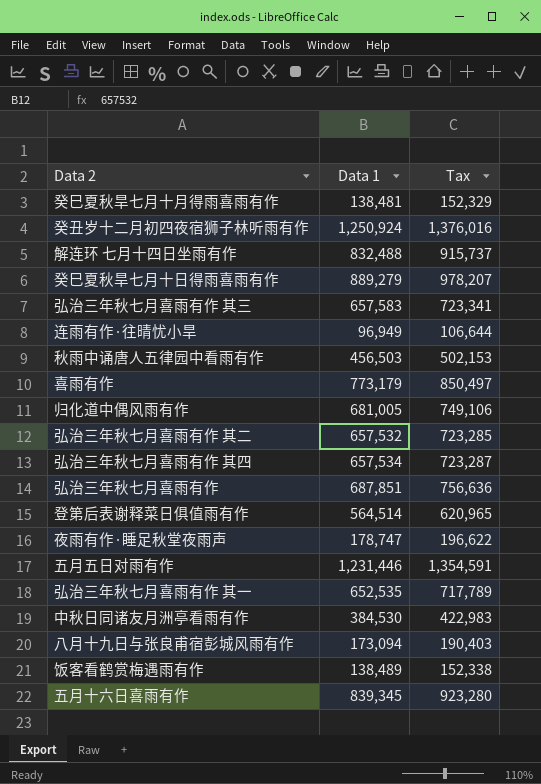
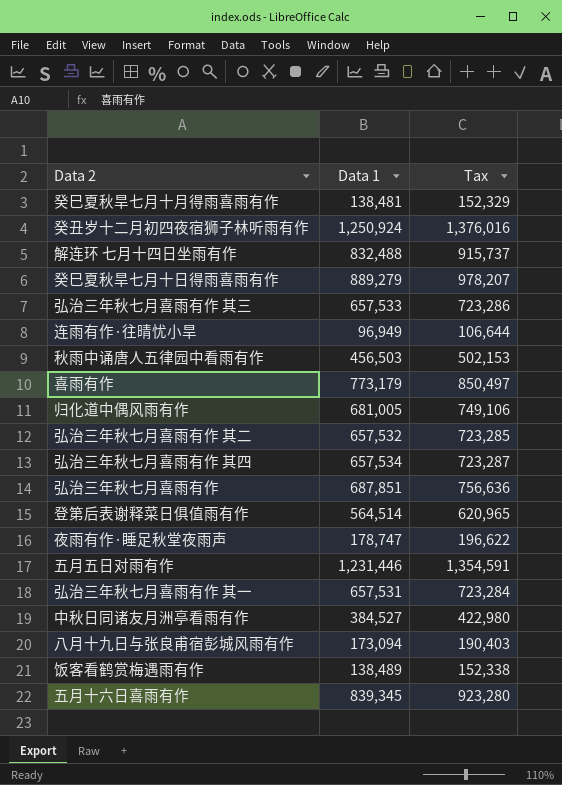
弘治三年秋七月喜雨有作 其三 | Data 1: 657,583 -> 657,533
弘治三年秋七月喜雨有作 其三 | Tax: 723,341 -> 723,286
弘治三年秋七月喜雨有作 其一 | Data 1: 652,535 -> 657,531
弘治三年秋七月喜雨有作 其一 | Tax: 717,789 -> 723,284
中秋日同诸友月洲亭看雨有作 | Data 1: 384,530 -> 384,527
中秋日同诸友月洲亭看雨有作 | Tax: 422,983 -> 422,980

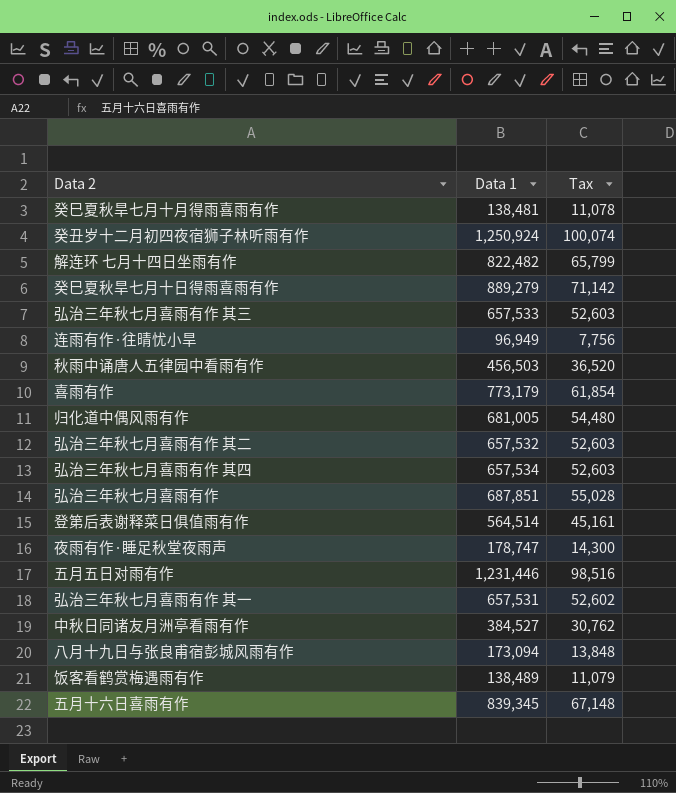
column Tax | formula: [Data 1] * 1.1 -> [Data 1] * 0.08
解连环 七月十四日坐雨有作 | Data 1: 832,488 -> 822,482

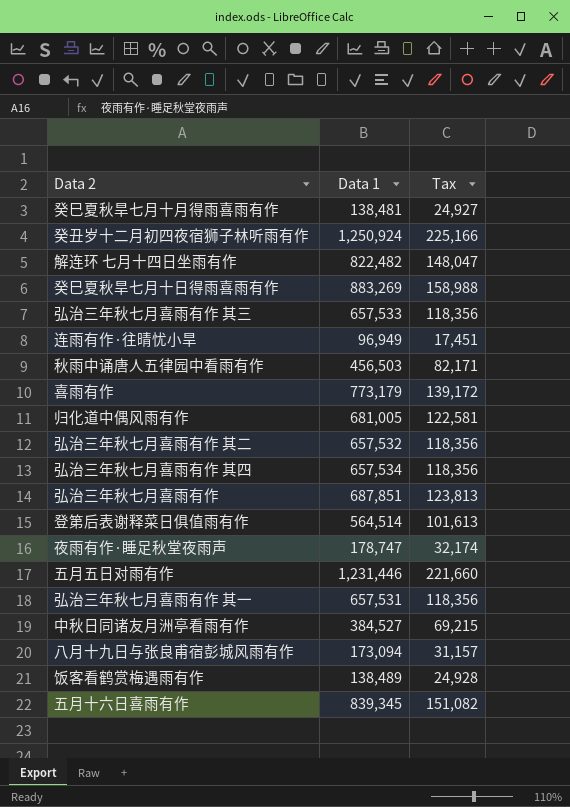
column Tax | formula: [Data 1] * 0.08 -> [Data 1] * 0.18
癸巳夏秋旱七月十日得雨喜雨有作 | Data 1: 889,279 -> 883,269

